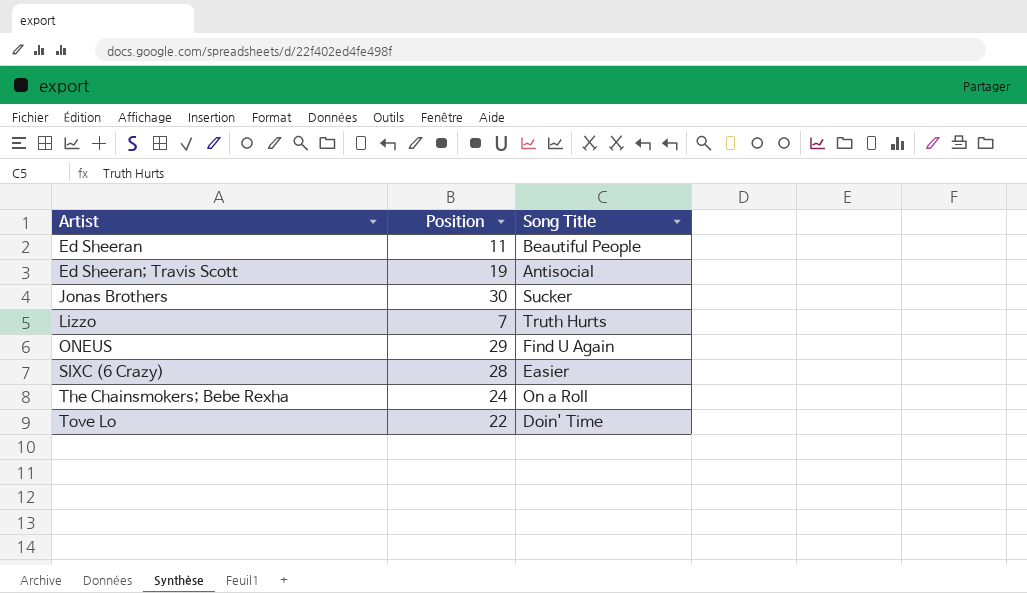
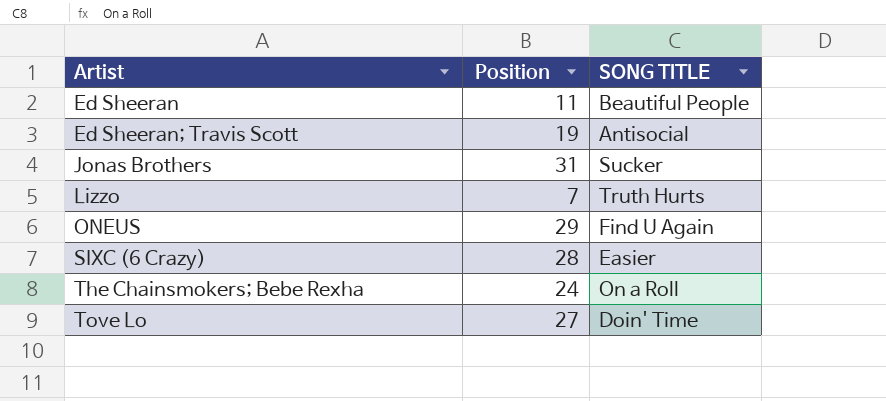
column name: Song Title -> SONG TITLE
Jonas Brothers | Position: 30 -> 31
Tove Lo | Position: 22 -> 27

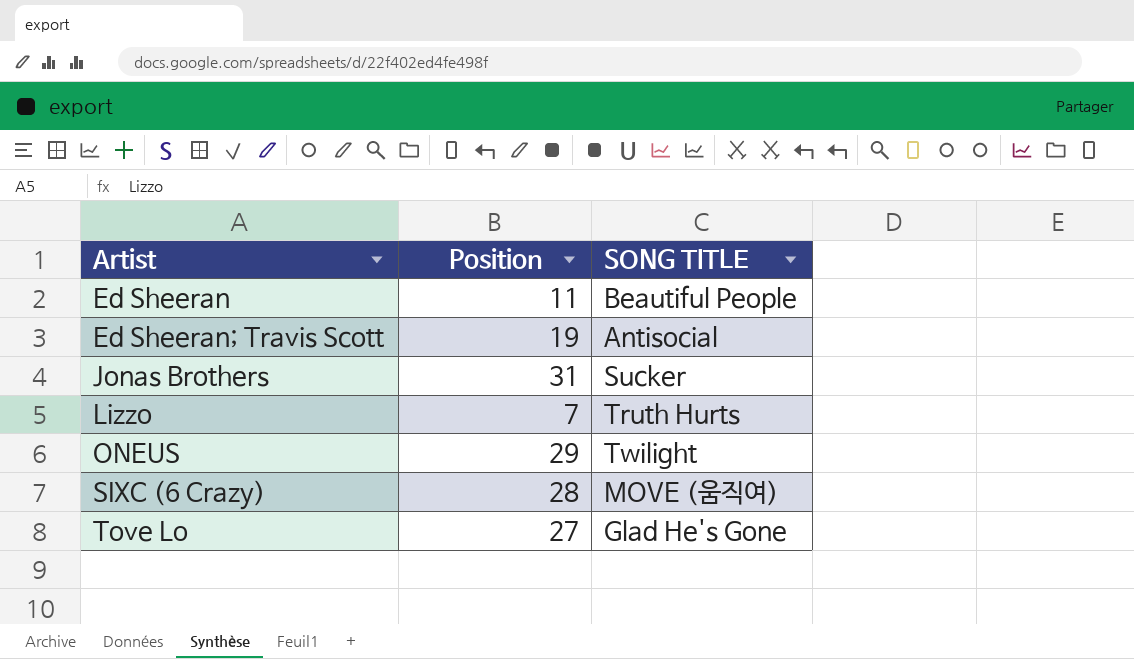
row The Chainsmokers; Bebe Rexha: 24 | On a Roll -> none
ONEUS | SONG TITLE: Find U Again -> Twilight
SIXC (6 Crazy) | SONG TITLE: Easier -> MOVE (움직여)
Tove Lo | SONG TITLE: Doin' Time -> Glad He's Gone

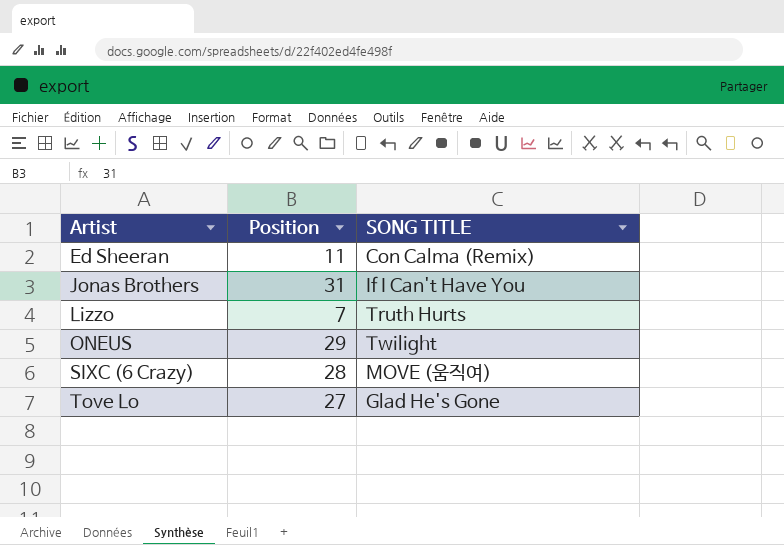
row Ed Sheeran; Travis Scott: 19 | Antisocial -> none
Ed Sheeran | SONG TITLE: Beautiful People -> Con Calma (Remix)
Jonas Brothers | SONG TITLE: Sucker -> If I Can't Have You

